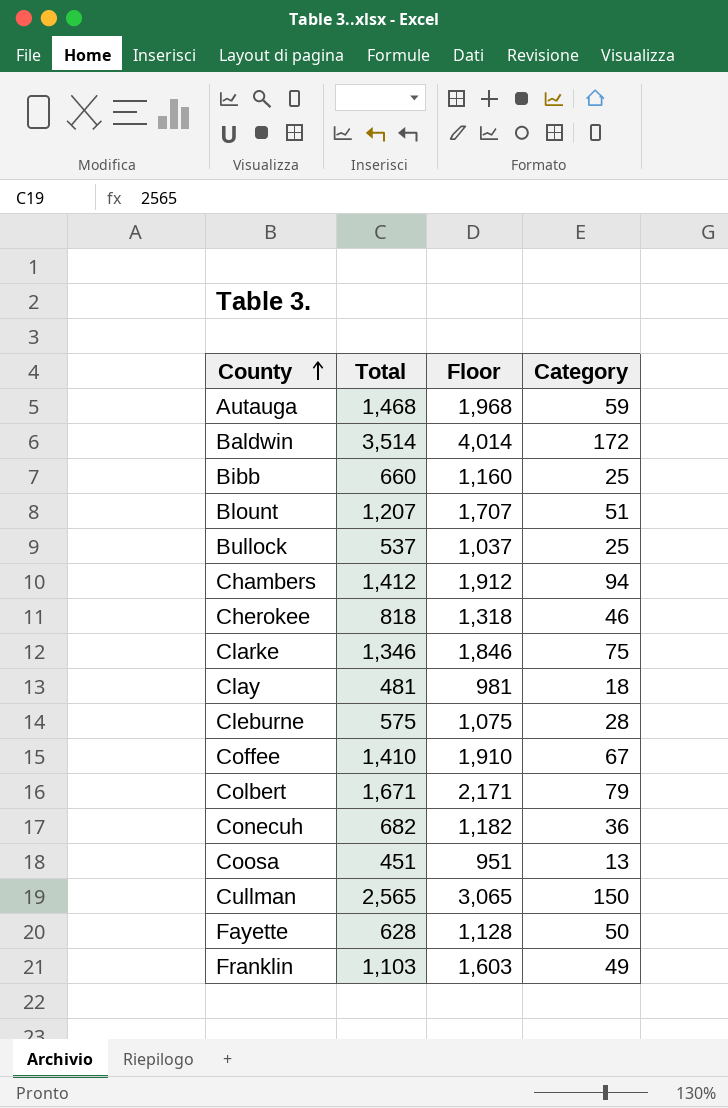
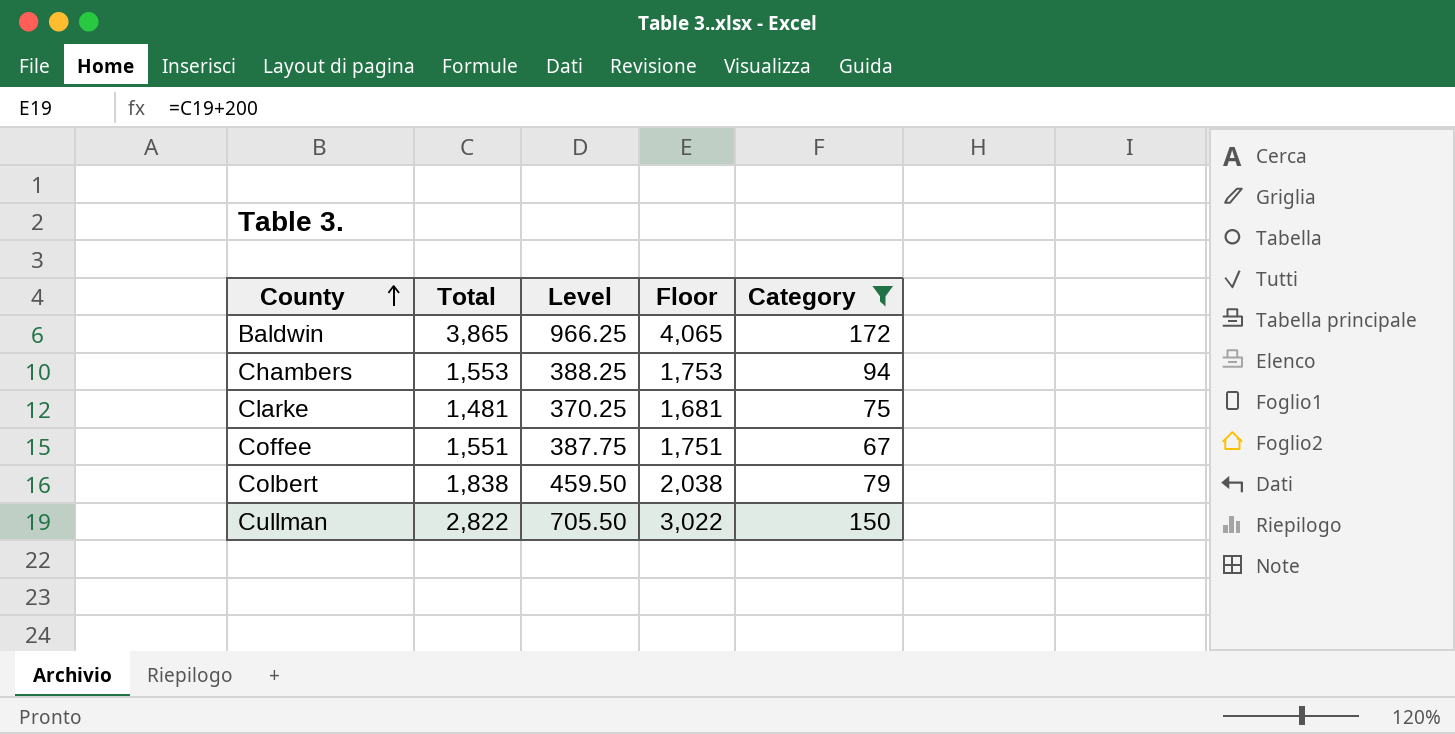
filter: none -> Category >= 67
column Level | formula: none -> [Total] * 0.25
column Floor | formula: [Total] + 500 -> [Total] + 200
Baldwin | Total: 3,514 -> 3,865
Chambers | Total: 1,412 -> 1,553
Clarke | Total: 1,346 -> 1,481
Coffee | Total: 1,410 -> 1,551
Colbert | Total: 1,671 -> 1,838
Cullman | Total: 2,565 -> 2,822

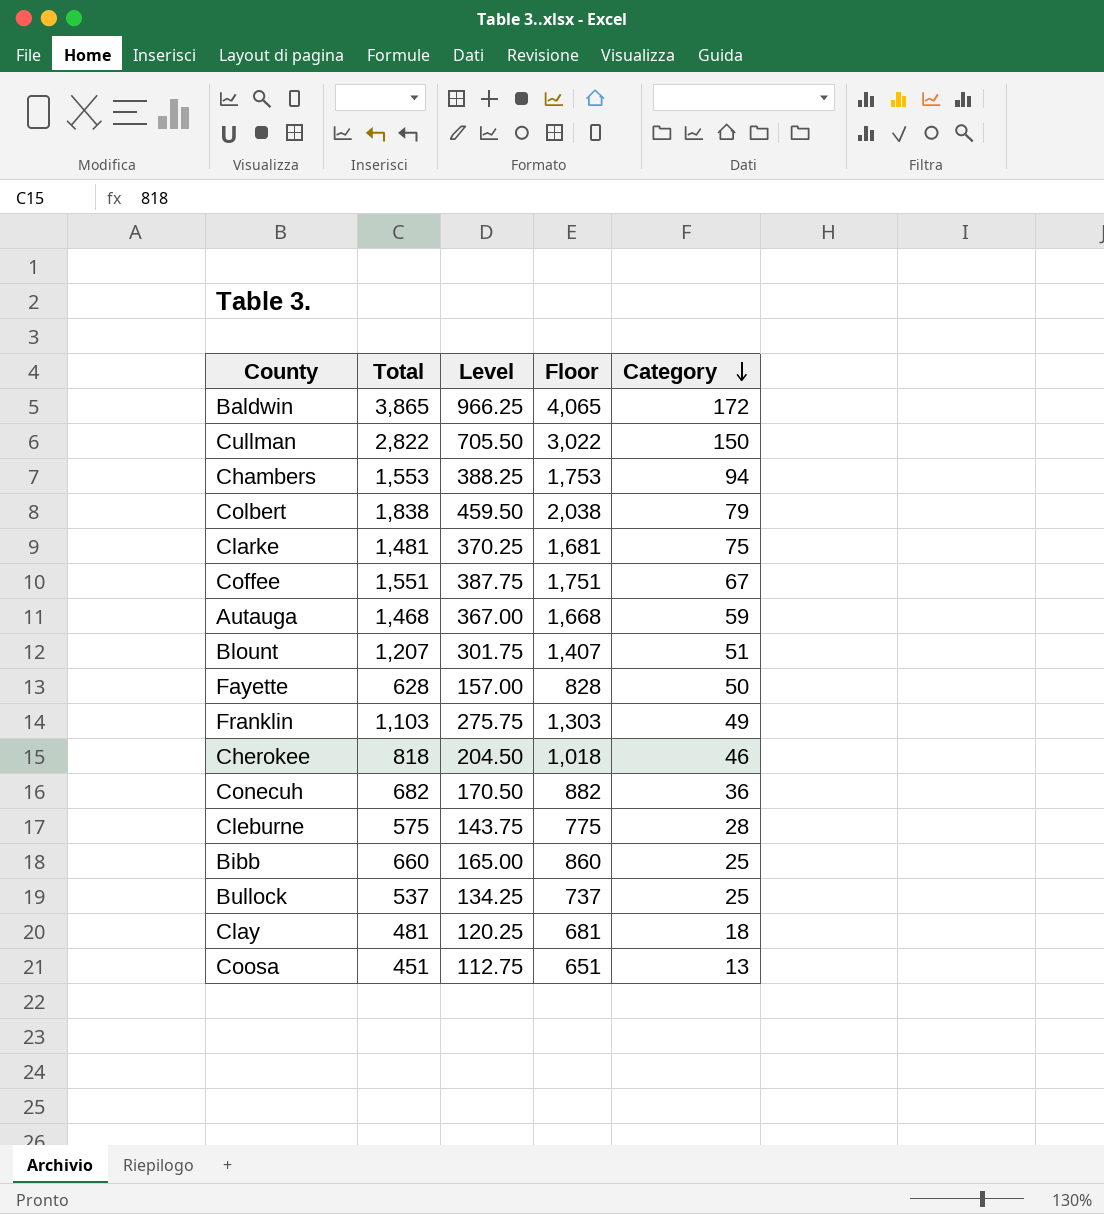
filter: Category >= 67 -> none
row order: County ascending -> Category descending

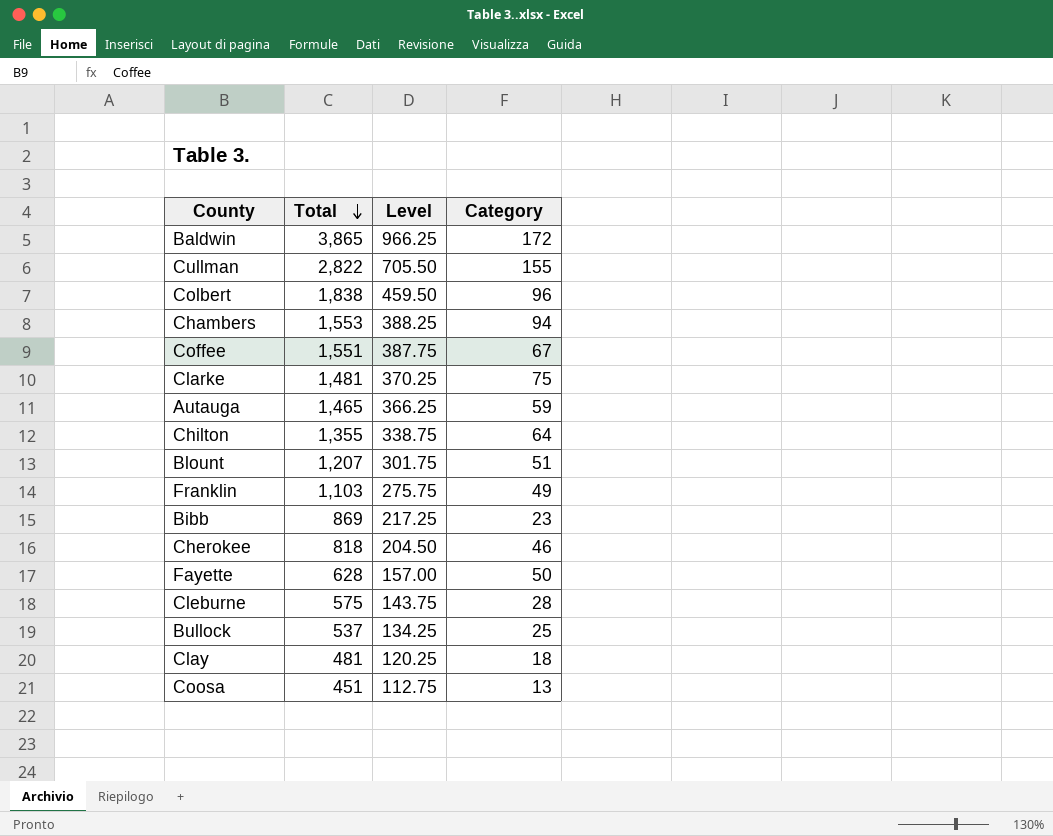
row order: Category descending -> Total descending
column Floor | formula: [Total] + 200 -> none
row Conecuh: 682 | 170.50 | 882 | 36 -> none
Cullman | Category: 150 -> 155
Colbert | Category: 79 -> 96
Autauga | Total: 1,468 -> 1,465
Autauga | Level: 367.00 -> 366.25
row Chilton: none -> 1,355 | 338.75 | 64
Bibb | Total: 660 -> 869
Bibb | Level: 165.00 -> 217.25
Bibb | Category: 25 -> 23

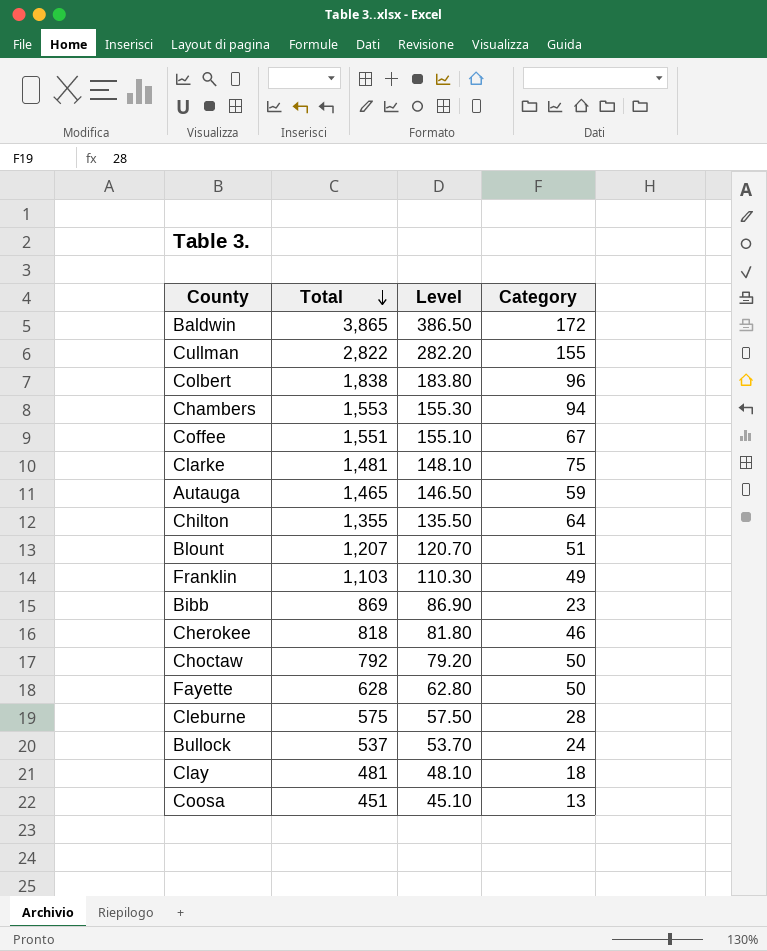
column Level | formula: [Total] * 0.25 -> [Total] * 0.1
row Choctaw: none -> 792 | 79.20 | 50
Bullock | Category: 25 -> 24

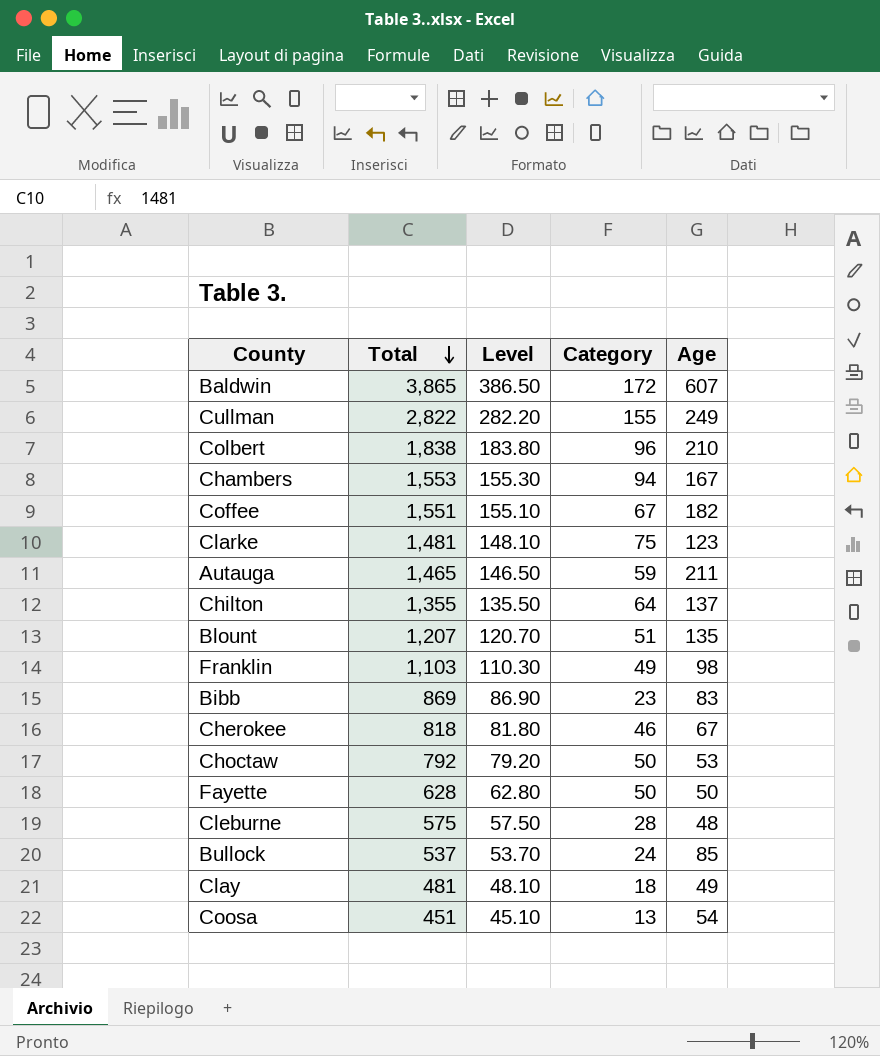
column Age | position: none -> 5

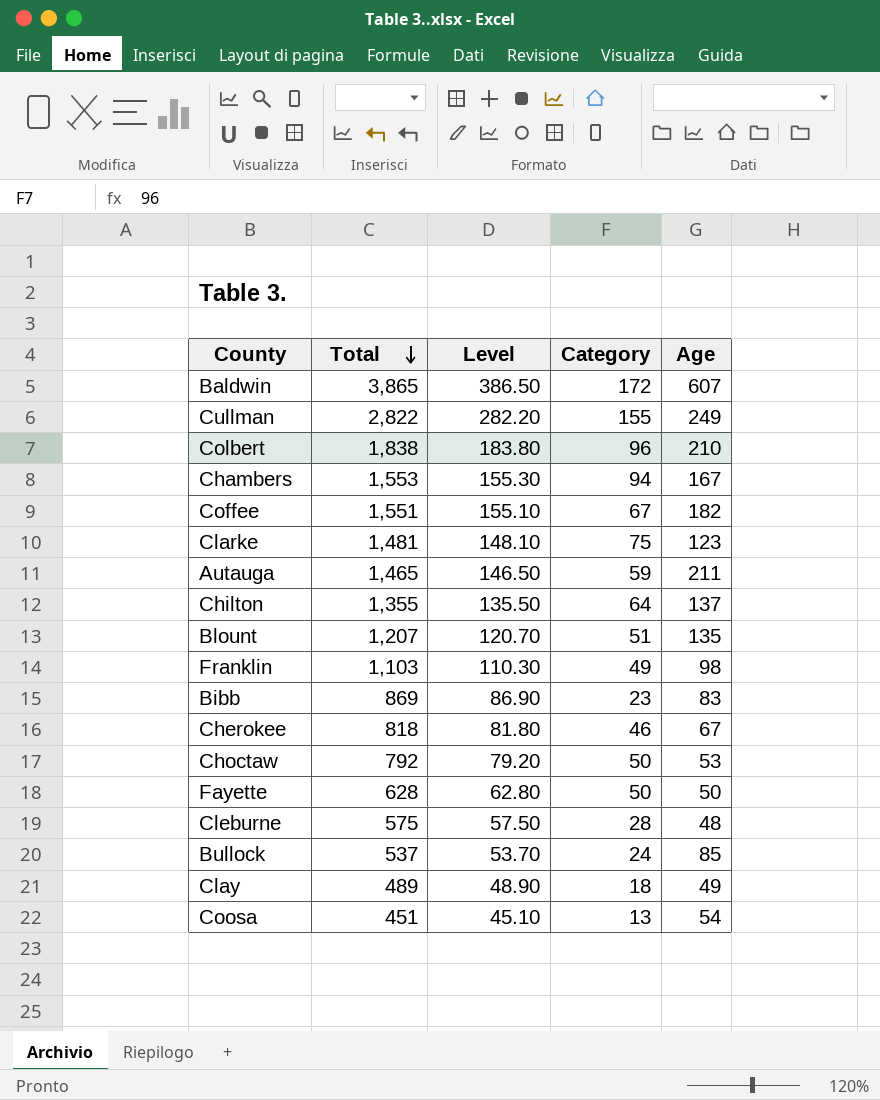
Clay | Total: 481 -> 489
Clay | Level: 48.10 -> 48.90

